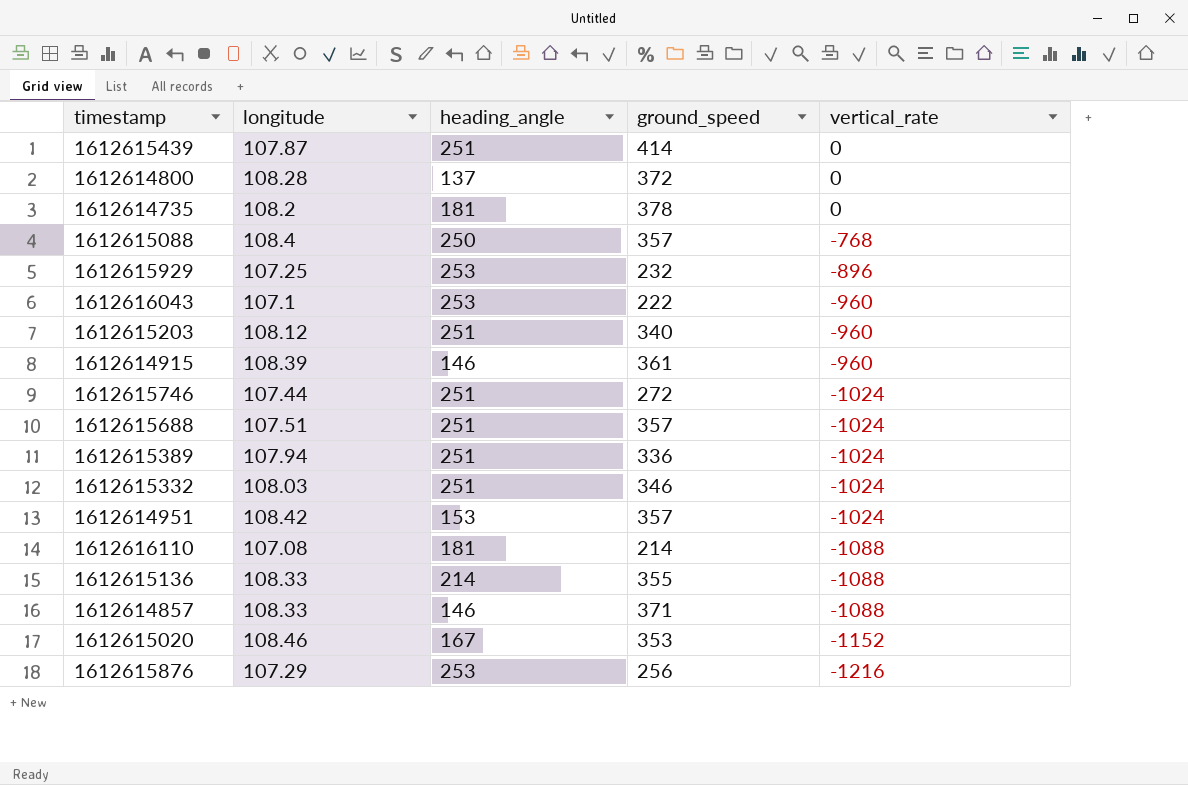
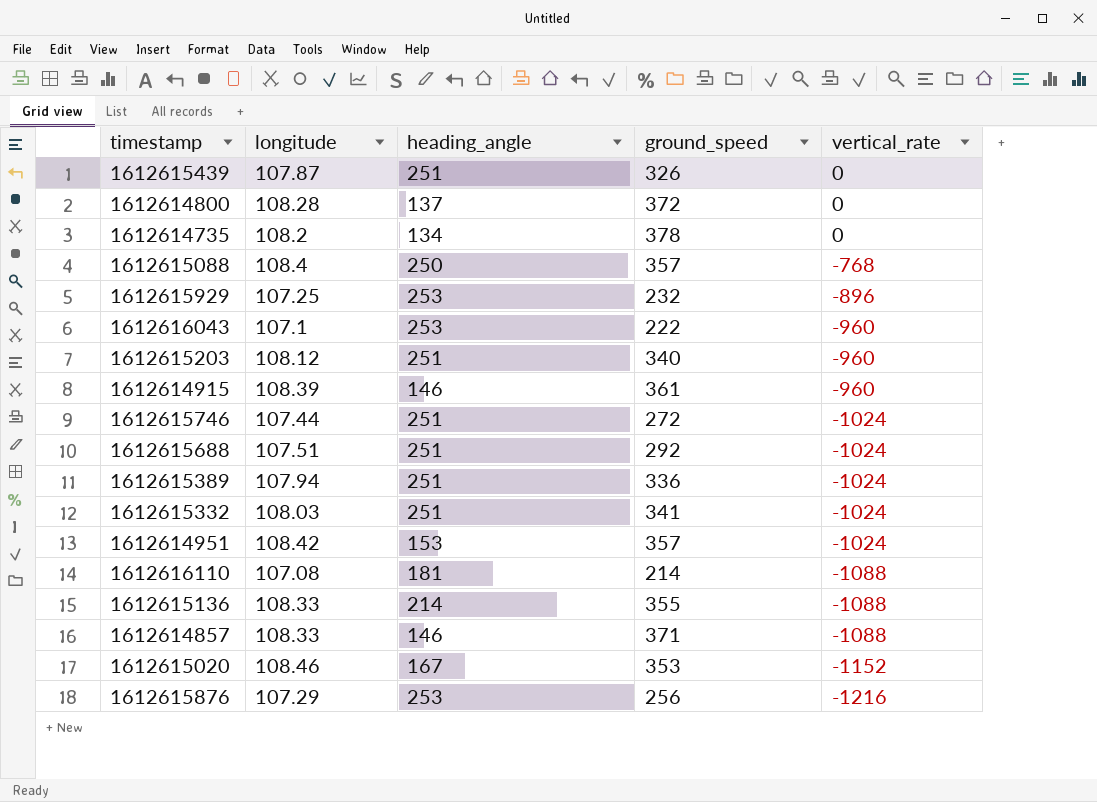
1612615439 | ground_speed: 414 -> 326
1612614735 | heading_angle: 181 -> 134
1612615688 | ground_speed: 357 -> 292
1612615332 | ground_speed: 346 -> 341

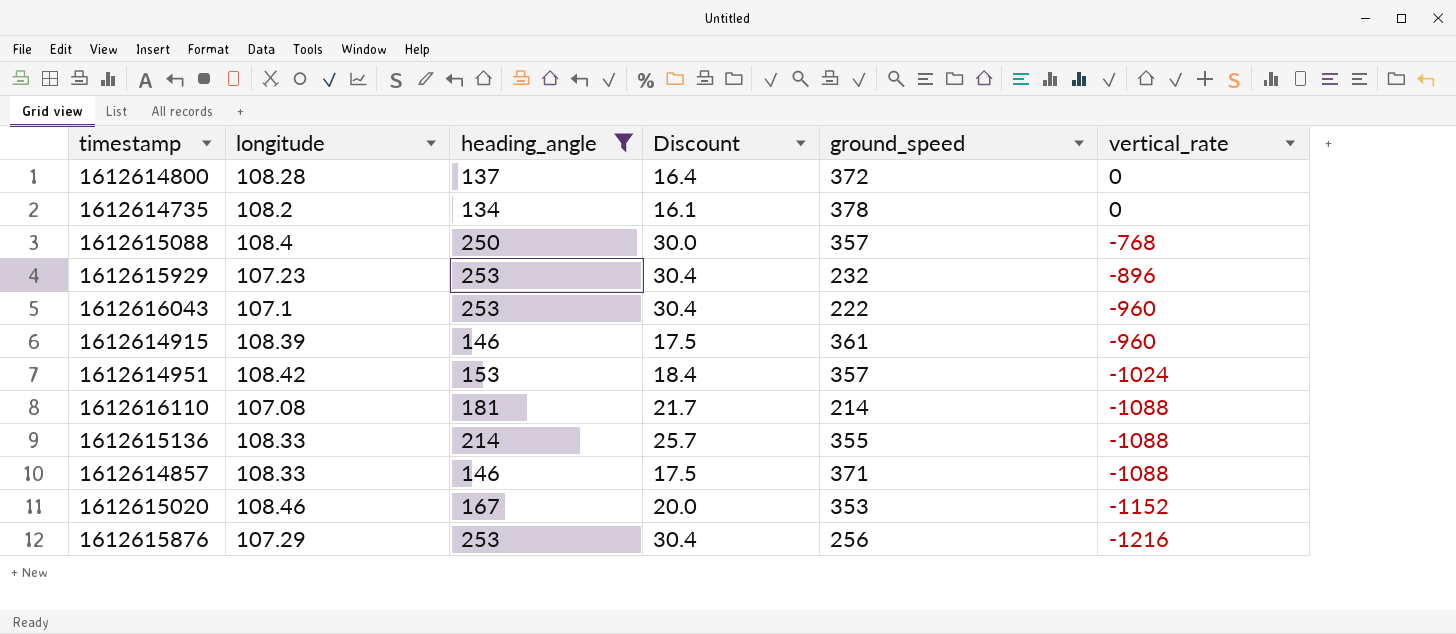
filter: none -> heading_angle != 251
column Discount | formula: none -> [heading_angle] * 0.12
1612615929 | longitude: 107.25 -> 107.23

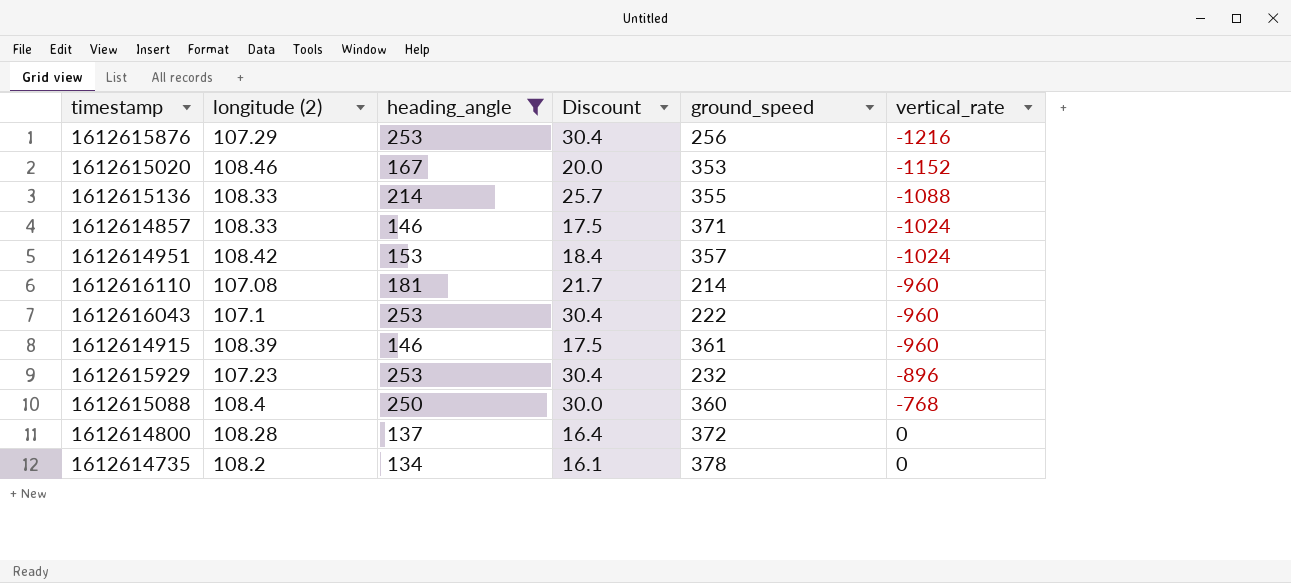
row order: vertical_rate descending -> vertical_rate ascending
column name: longitude -> longitude (2)
1612614857 | vertical_rate: -1088 -> -1024
1612616110 | vertical_rate: -1088 -> -960
1612615088 | ground_speed: 357 -> 360

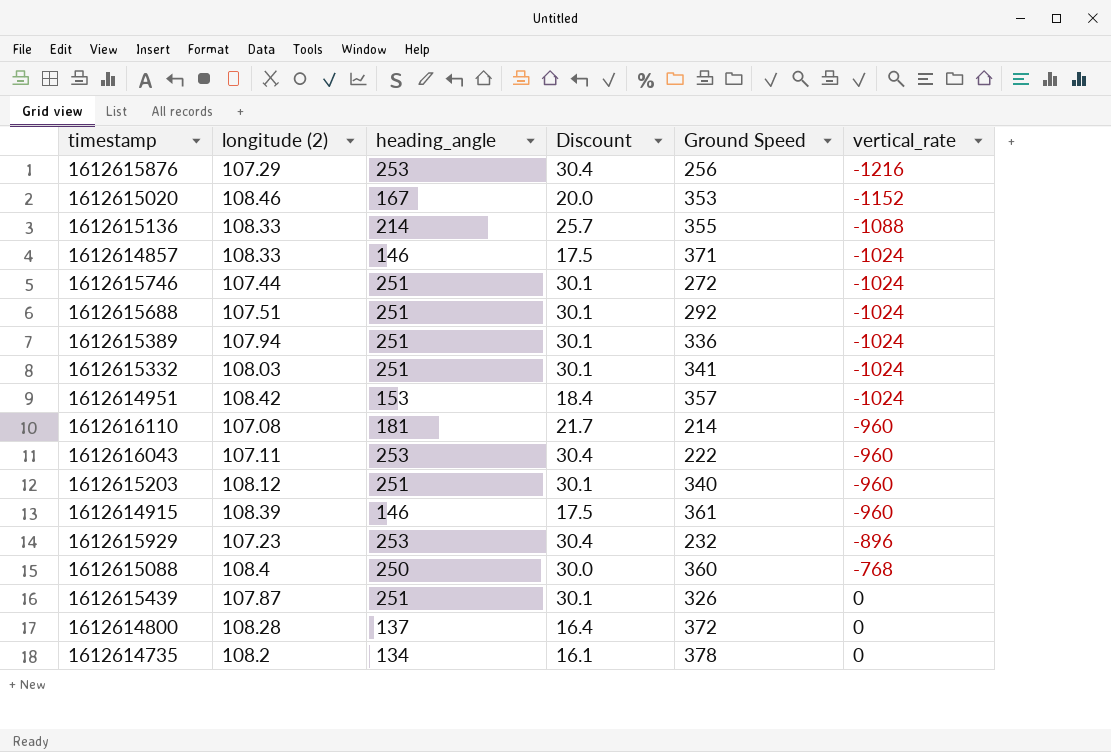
filter: heading_angle != 251 -> none
column name: ground_speed -> Ground Speed
1612616043 | longitude (2): 107.1 -> 107.11

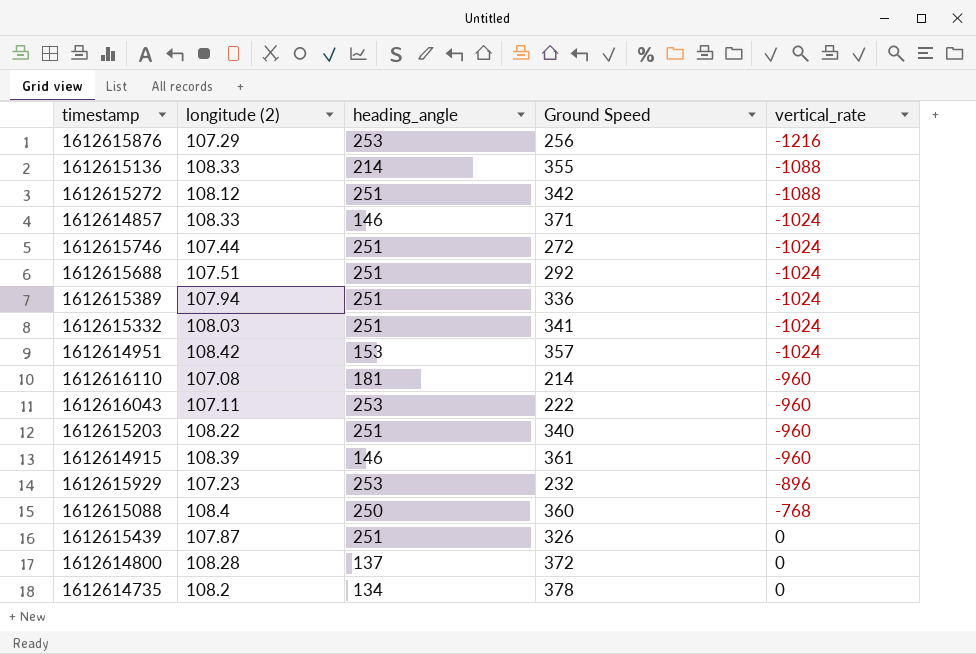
column Discount | formula: [heading_angle] * 0.12 -> none
row 1612615020: 108.46 | 167 | 20.0 | 353 | -1152 -> none
row 1612615272: none -> 108.12 | 251 | 342 | -1088
1612615203 | longitude (2): 108.12 -> 108.22

